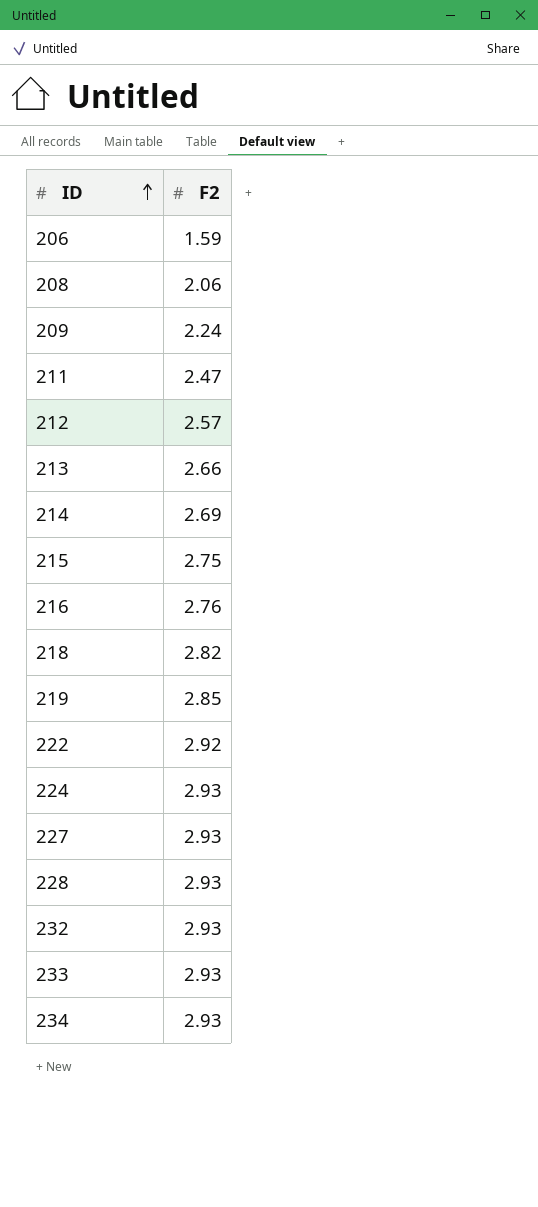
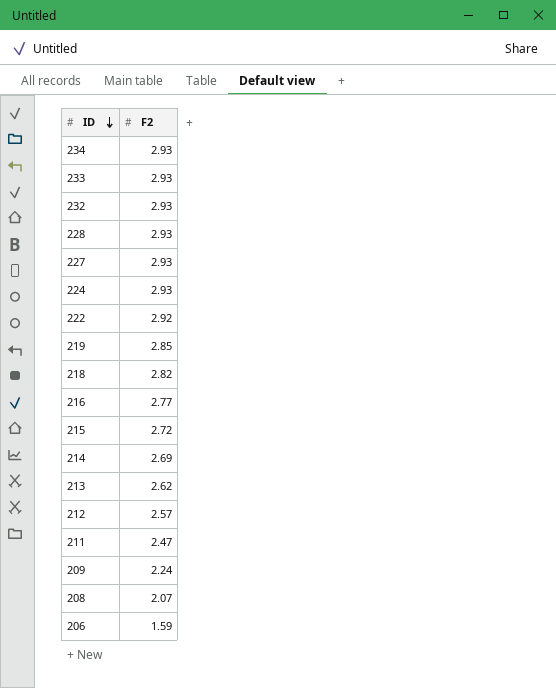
row order: ID ascending -> ID descending
216 | F2: 2.76 -> 2.77
215 | F2: 2.75 -> 2.72
213 | F2: 2.66 -> 2.62
208 | F2: 2.06 -> 2.07

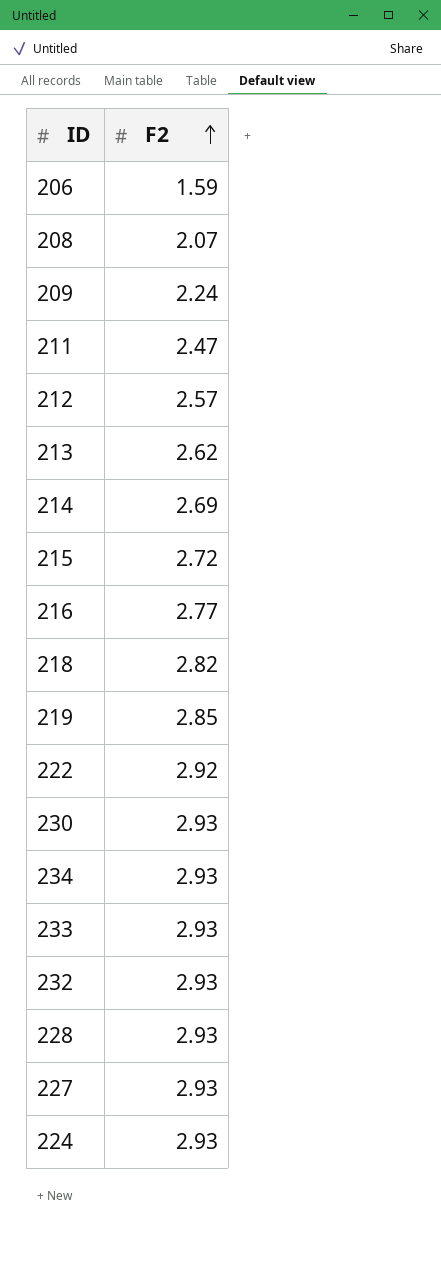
row order: ID descending -> F2 ascending
row 230: none -> 2.93

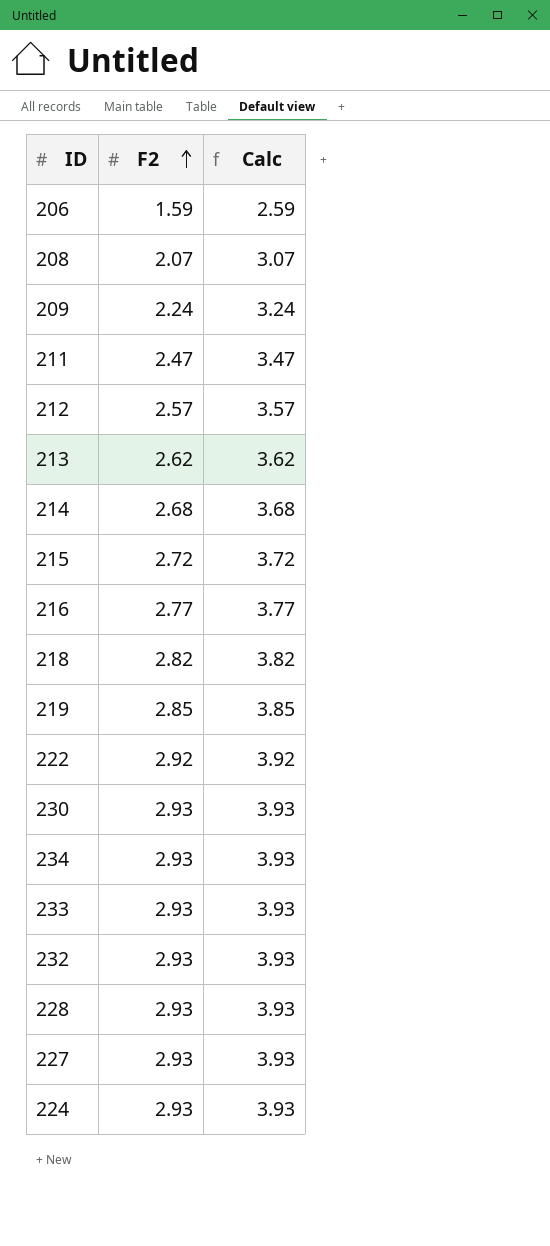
column Calc | formula: none -> [F2] + 1
214 | F2: 2.69 -> 2.68

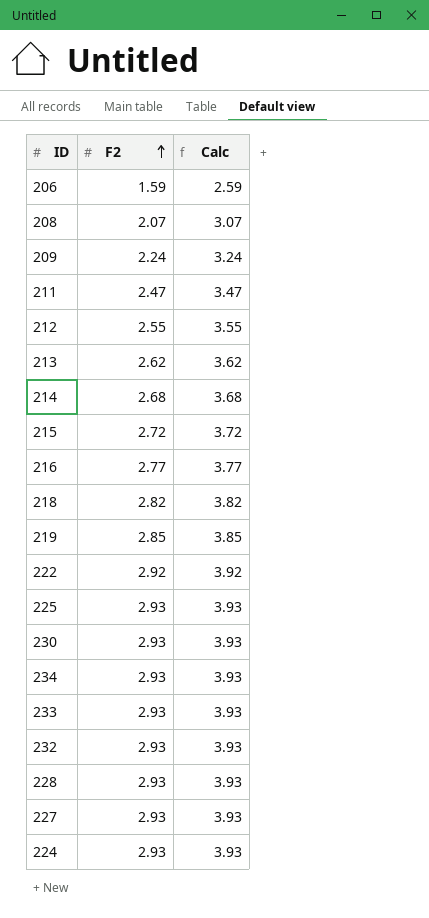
212 | F2: 2.57 -> 2.55
212 | Calc: 3.57 -> 3.55
row 225: none -> 2.93 | 3.93

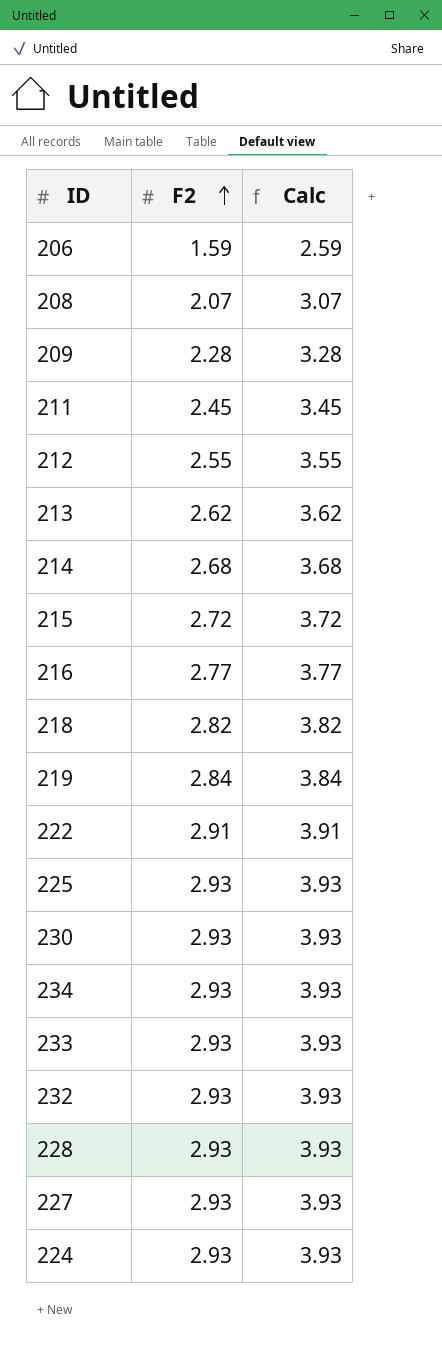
209 | F2: 2.24 -> 2.28
209 | Calc: 3.24 -> 3.28
211 | F2: 2.47 -> 2.45
211 | Calc: 3.47 -> 3.45
219 | F2: 2.85 -> 2.84
219 | Calc: 3.85 -> 3.84
222 | F2: 2.92 -> 2.91
222 | Calc: 3.92 -> 3.91

